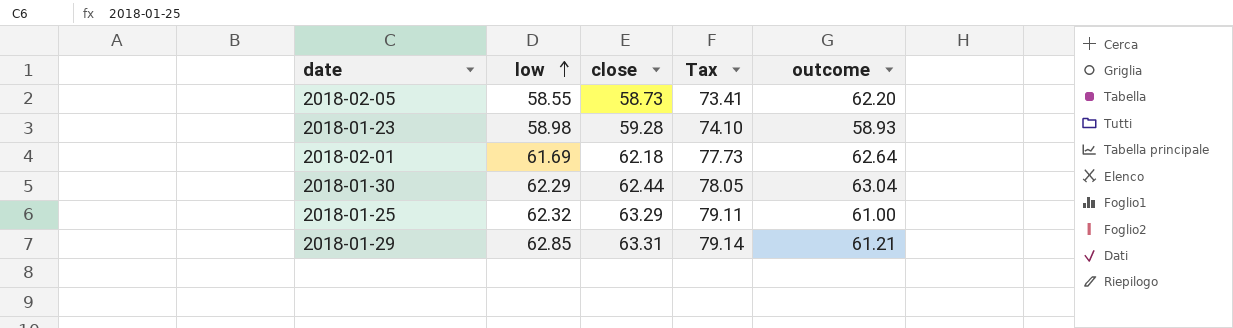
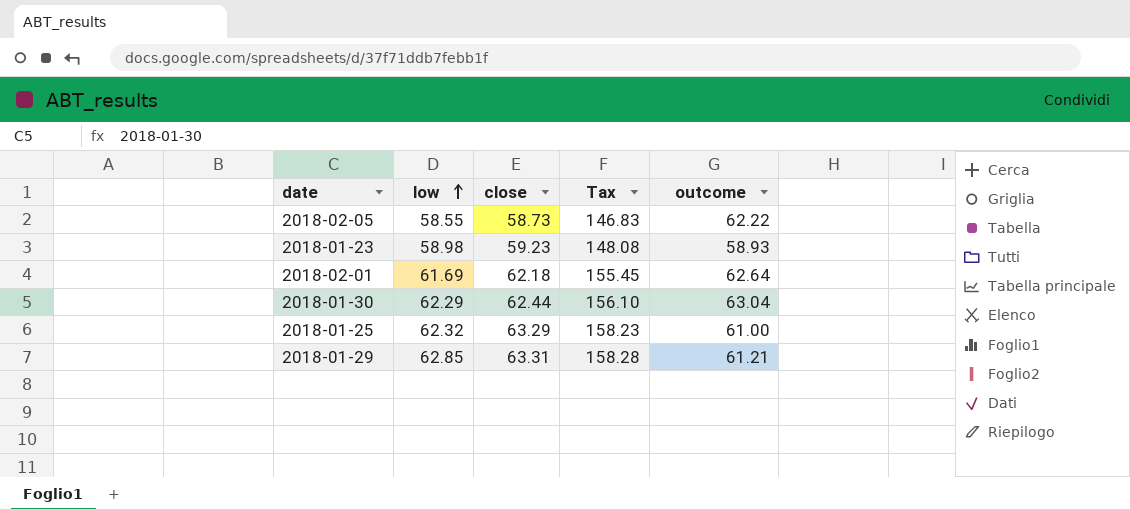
column Tax | formula: [close] * 1.25 -> [close] * 2.5
2018-02-05 | outcome: 62.20 -> 62.22
2018-01-23 | close: 59.28 -> 59.23

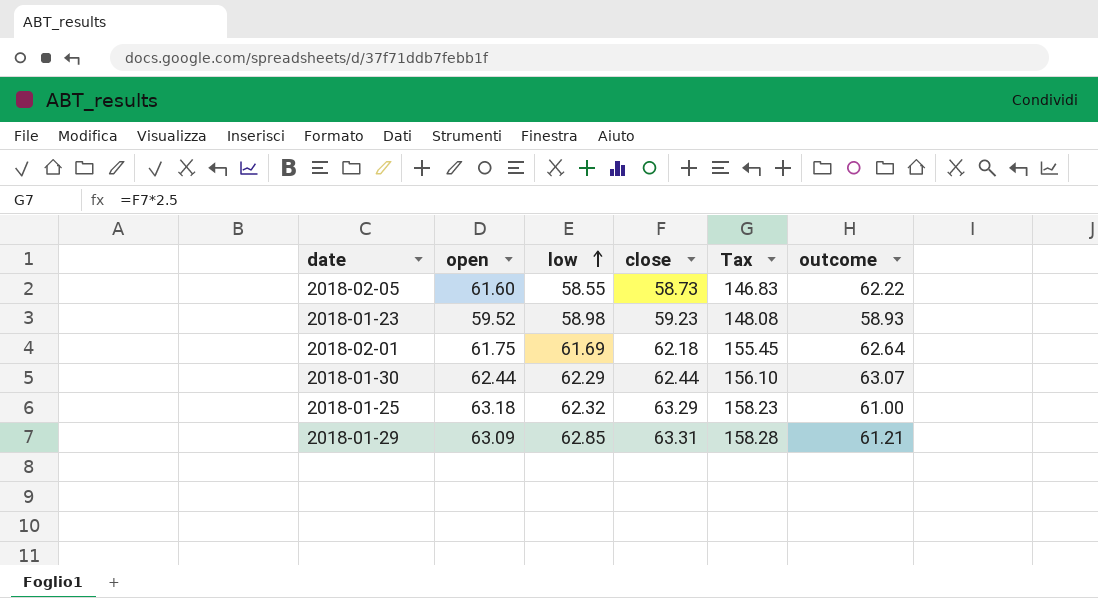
column open | position: none -> 2
2018-01-30 | outcome: 63.04 -> 63.07

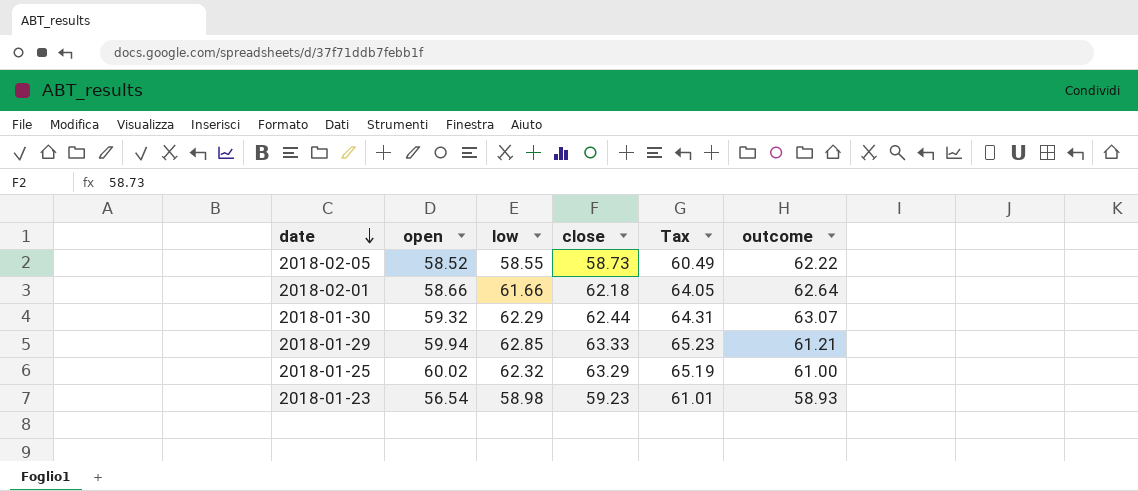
row order: low ascending -> date descending
column Tax | formula: [close] * 2.5 -> [close] * 1.03
2018-02-05 | open: 61.60 -> 58.52
2018-02-01 | open: 61.75 -> 58.66
2018-02-01 | low: 61.69 -> 61.66
2018-01-30 | open: 62.44 -> 59.32
2018-01-29 | open: 63.09 -> 59.94
2018-01-29 | close: 63.31 -> 63.33
2018-01-25 | open: 63.18 -> 60.02
2018-01-23 | open: 59.52 -> 56.54

